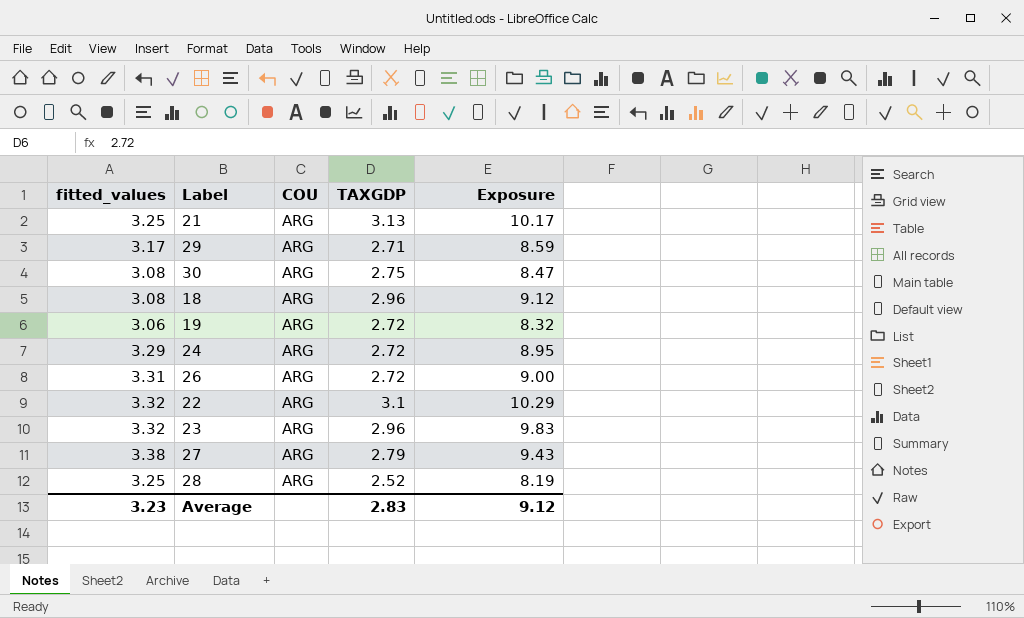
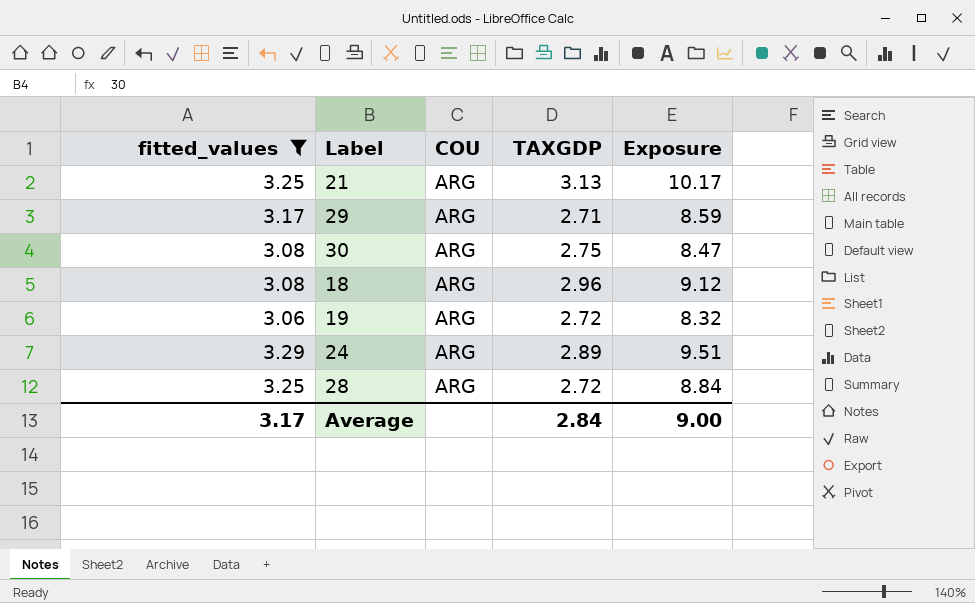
filter: none -> fitted_values <= 3.29
24 | TAXGDP: 2.72 -> 2.89
24 | Exposure: 8.95 -> 9.51
28 | TAXGDP: 2.52 -> 2.72
28 | Exposure: 8.19 -> 8.84
Average | fitted_values: 3.23 -> 3.17
Average | TAXGDP: 2.83 -> 2.84
Average | Exposure: 9.12 -> 9.00

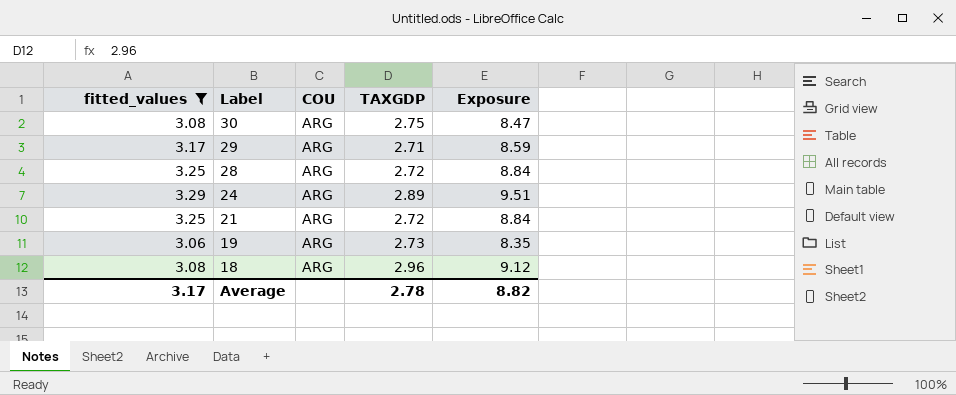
row order: none -> Label descending
21 | TAXGDP: 3.13 -> 2.72
21 | Exposure: 10.17 -> 8.84
19 | TAXGDP: 2.72 -> 2.73
19 | Exposure: 8.32 -> 8.35
Average | TAXGDP: 2.84 -> 2.78
Average | Exposure: 9.00 -> 8.82

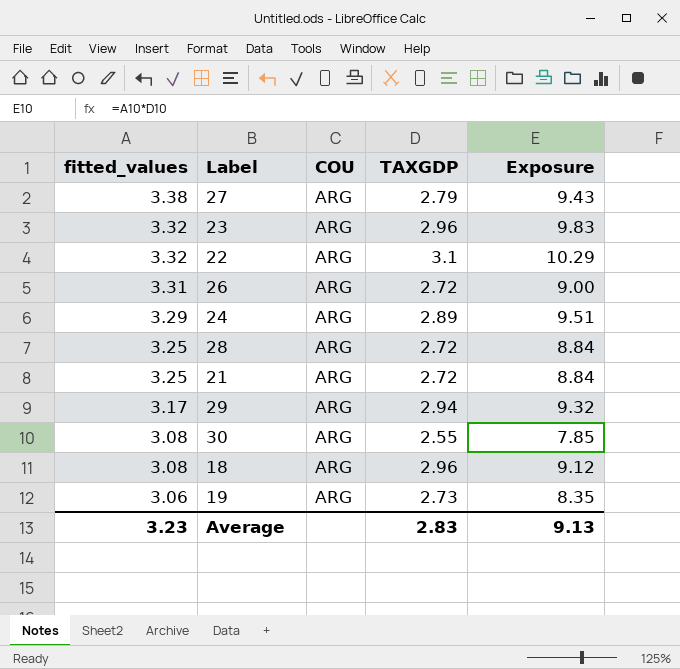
filter: fitted_values <= 3.29 -> none
row order: Label descending -> fitted_values descending
29 | TAXGDP: 2.71 -> 2.94
29 | Exposure: 8.59 -> 9.32
30 | TAXGDP: 2.75 -> 2.55
30 | Exposure: 8.47 -> 7.85
Average | fitted_values: 3.17 -> 3.23
Average | TAXGDP: 2.78 -> 2.83
Average | Exposure: 8.82 -> 9.13

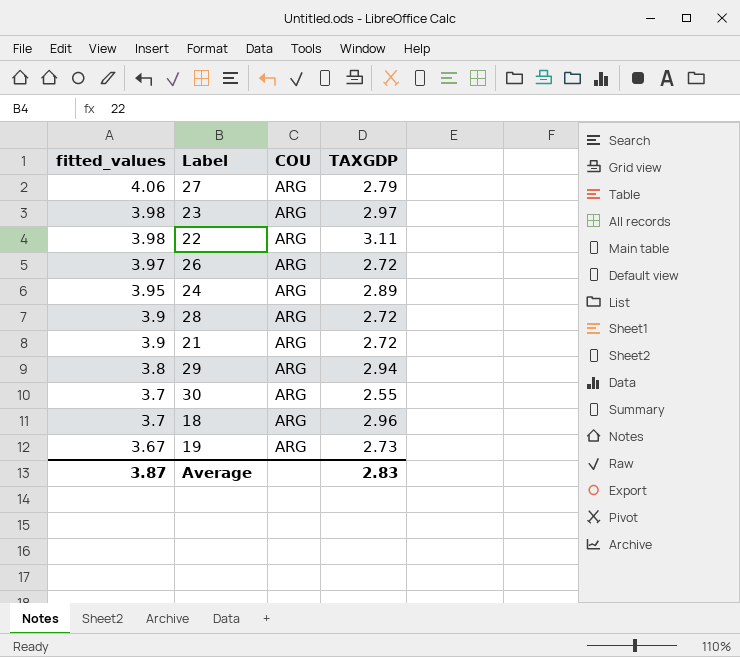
column Exposure | formula: [fitted_values] * [TAXGDP] -> none
27 | fitted_values: 3.38 -> 4.06
23 | fitted_values: 3.32 -> 3.98
23 | TAXGDP: 2.96 -> 2.97
22 | fitted_values: 3.32 -> 3.98
22 | TAXGDP: 3.1 -> 3.11
26 | fitted_values: 3.31 -> 3.97
24 | fitted_values: 3.29 -> 3.95
28 | fitted_values: 3.25 -> 3.9
21 | fitted_values: 3.25 -> 3.9
29 | fitted_values: 3.17 -> 3.8
30 | fitted_values: 3.08 -> 3.7
18 | fitted_values: 3.08 -> 3.7
19 | fitted_values: 3.06 -> 3.67
Average | fitted_values: 3.23 -> 3.87

